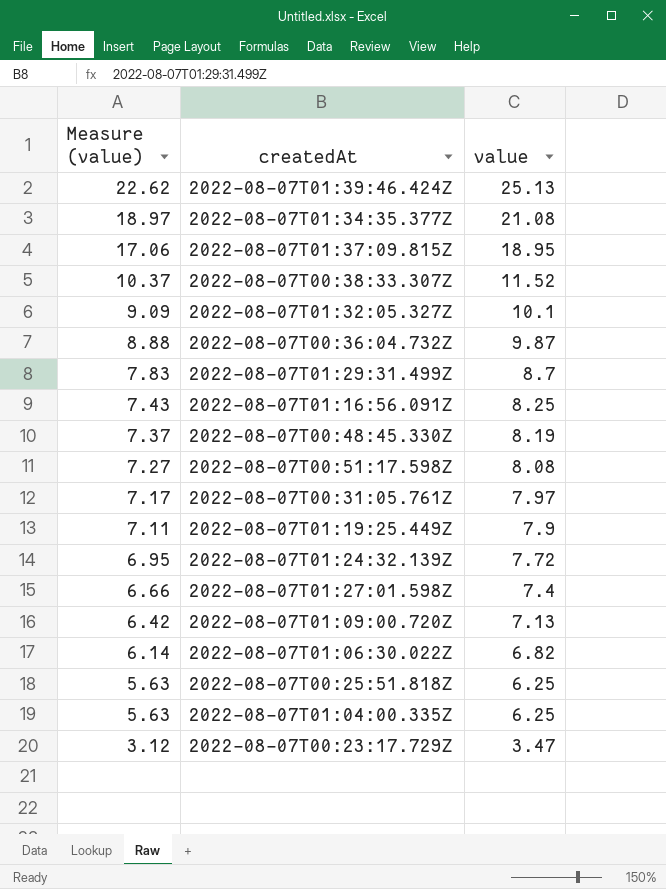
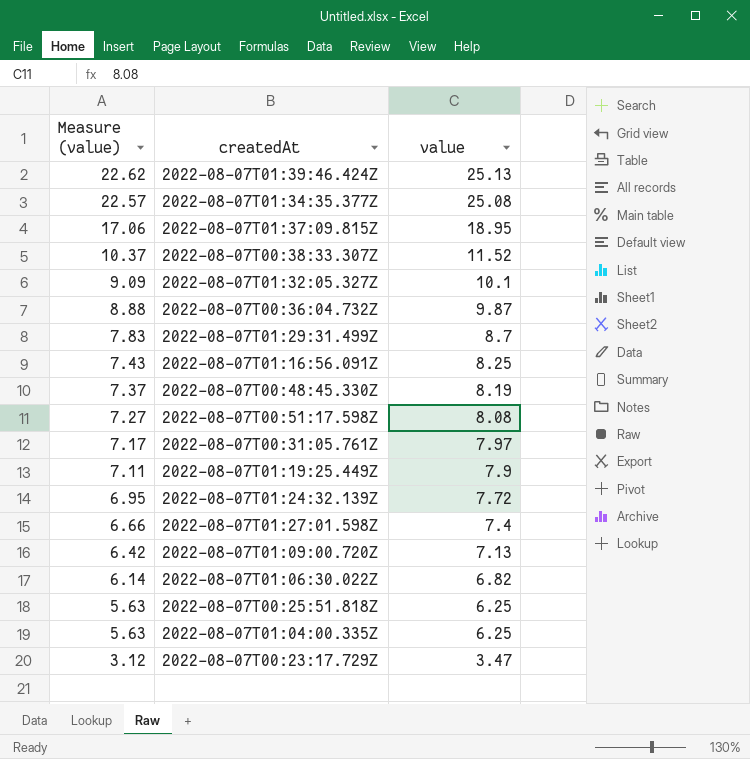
2022-08-07T01:34:35.377Z | Measure (value): 18.97 -> 22.57
2022-08-07T01:34:35.377Z | value: 21.08 -> 25.08

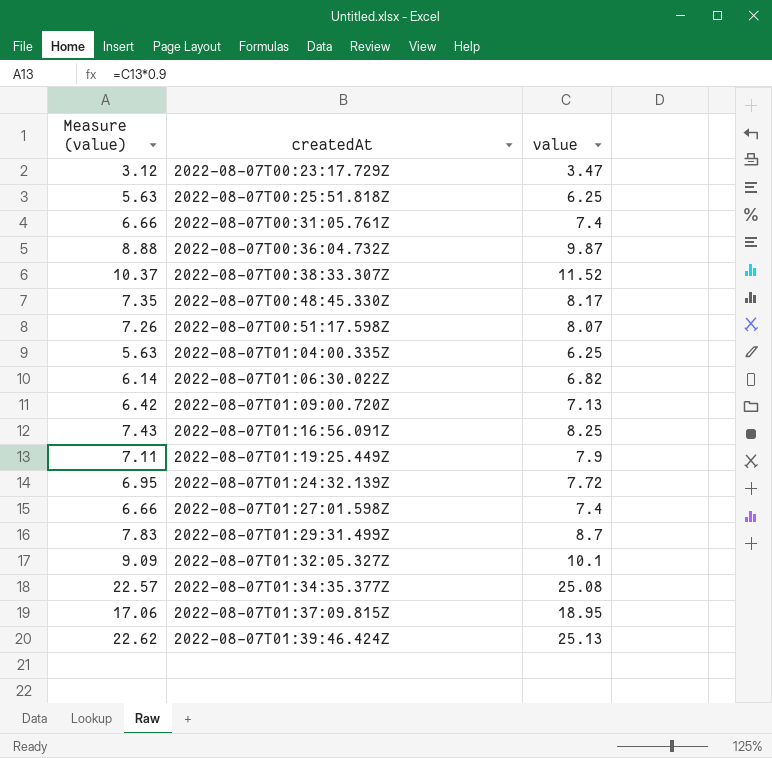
row order: Measure (value) descending -> createdAt ascending
2022-08-07T00:31:05.761Z | Measure (value): 7.17 -> 6.66
2022-08-07T00:31:05.761Z | value: 7.97 -> 7.4
2022-08-07T00:48:45.330Z | Measure (value): 7.37 -> 7.35
2022-08-07T00:48:45.330Z | value: 8.19 -> 8.17
2022-08-07T00:51:17.598Z | Measure (value): 7.27 -> 7.26
2022-08-07T00:51:17.598Z | value: 8.08 -> 8.07

